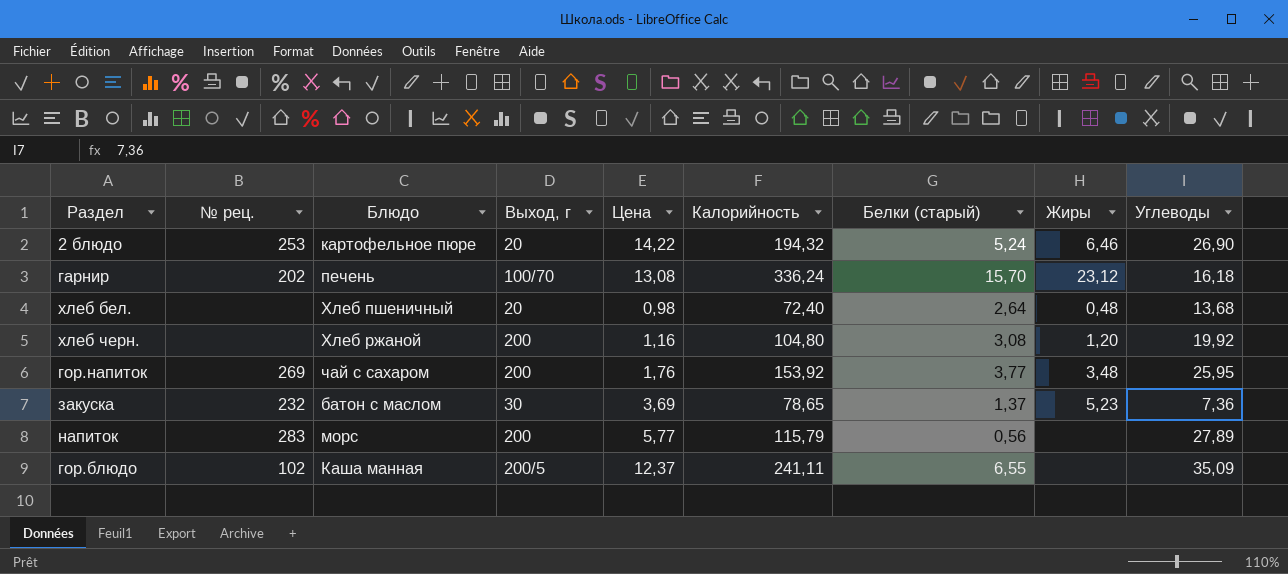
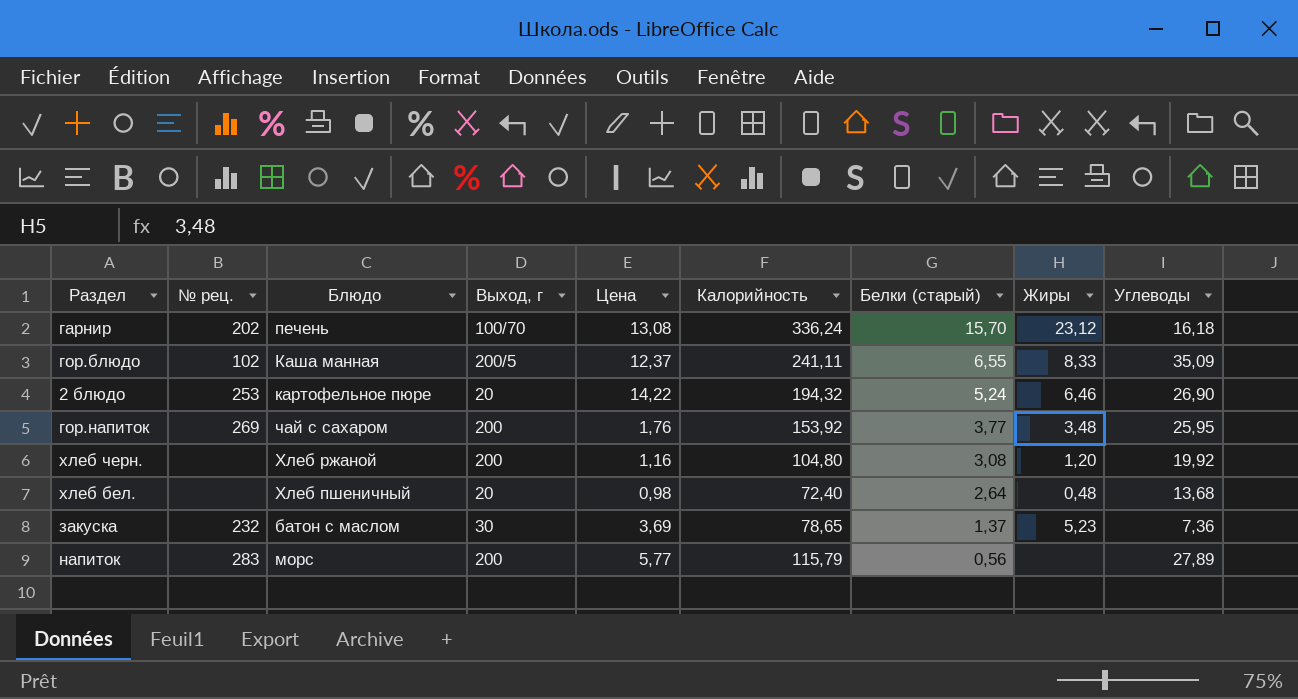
row order: none -> Белки (старый) descending
гор.блюдо | Жиры: none -> 8,33

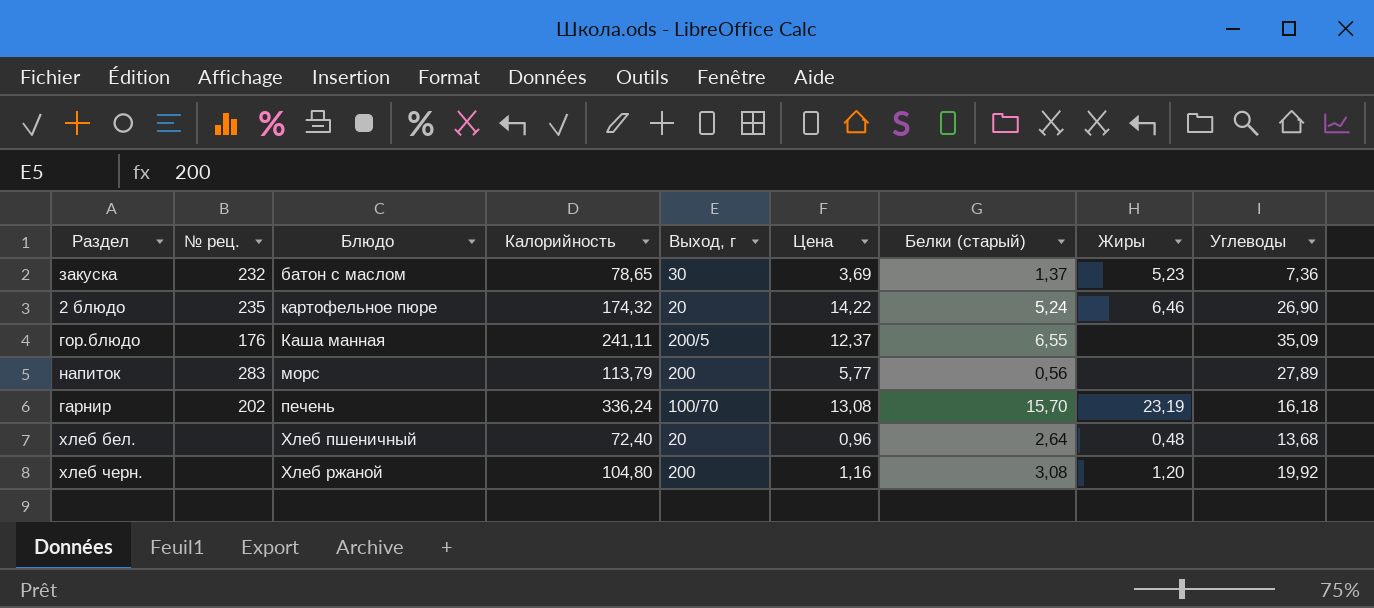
row order: Белки (старый) descending -> Блюдо ascending
column Калорийность | position: 6 -> 4
row гор.напиток: 269 | чай с сахаром | 200 | 1,76 | 153,92 | 3,77 | 3,48 | 25,95 -> none
2 блюдо | № рец.: 253 -> 235
2 блюдо | Калорийность: 194,32 -> 174,32
гор.блюдо | № рец.: 102 -> 176
гор.блюдо | Жиры: 8,33 -> none
напиток | Калорийность: 115,79 -> 113,79
гарнир | Жиры: 23,12 -> 23,19
хлеб бел. | Цена: 0,98 -> 0,96

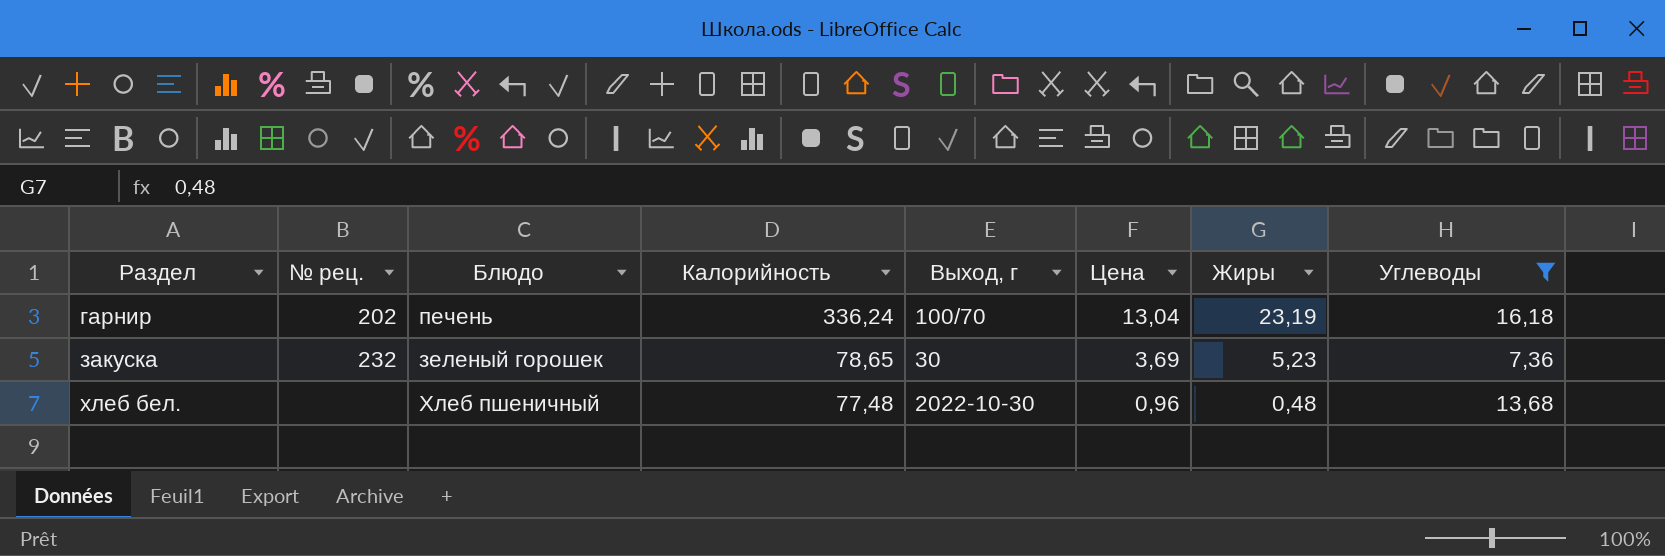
filter: none -> Углеводы <= 16,18
row order: Блюдо ascending -> Раздел ascending
column Белки (старый) | position: 7 -> none
гарнир | Цена: 13,08 -> 13,04
закуска | Блюдо: батон с маслом -> зеленый горошек
хлеб бел. | Калорийность: 72,40 -> 77,48
хлеб бел. | Выход, г: 20 -> 2022-10-30

